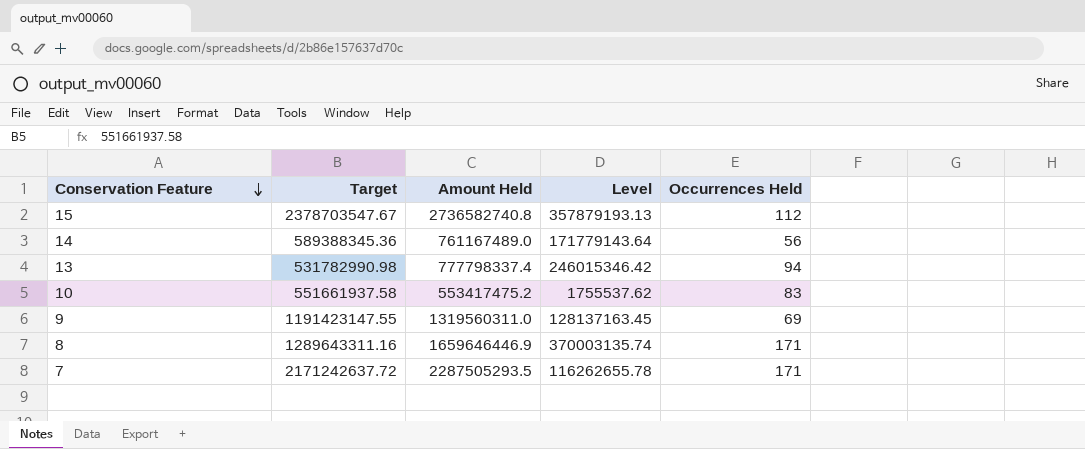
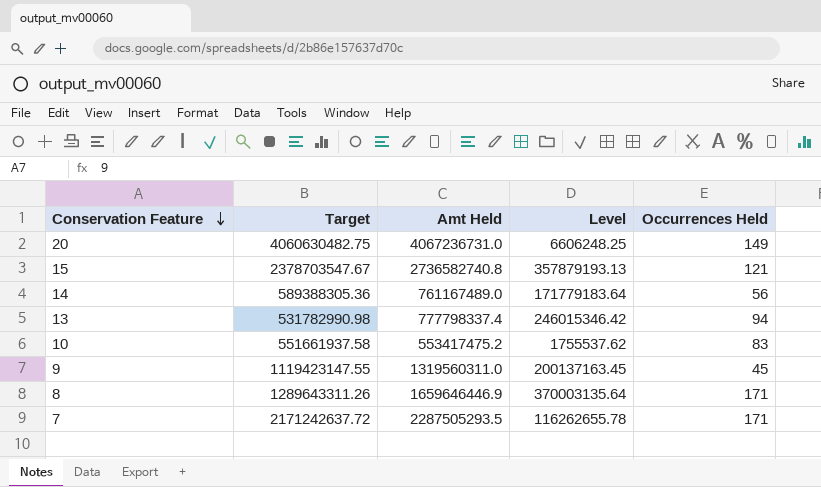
column name: Amount Held -> Amt Held
row 20: none -> 4060630482.75 | 4067236731.0 | 6606248.25 | 149
15 | Occurrences Held: 112 -> 121
14 | Target: 589388345.36 -> 589388305.36
14 | Level: 171779143.64 -> 171779183.64
9 | Target: 1191423147.55 -> 1119423147.55
9 | Level: 128137163.45 -> 200137163.45
9 | Occurrences Held: 69 -> 45
8 | Target: 1289643311.16 -> 1289643311.26
8 | Level: 370003135.74 -> 370003135.64

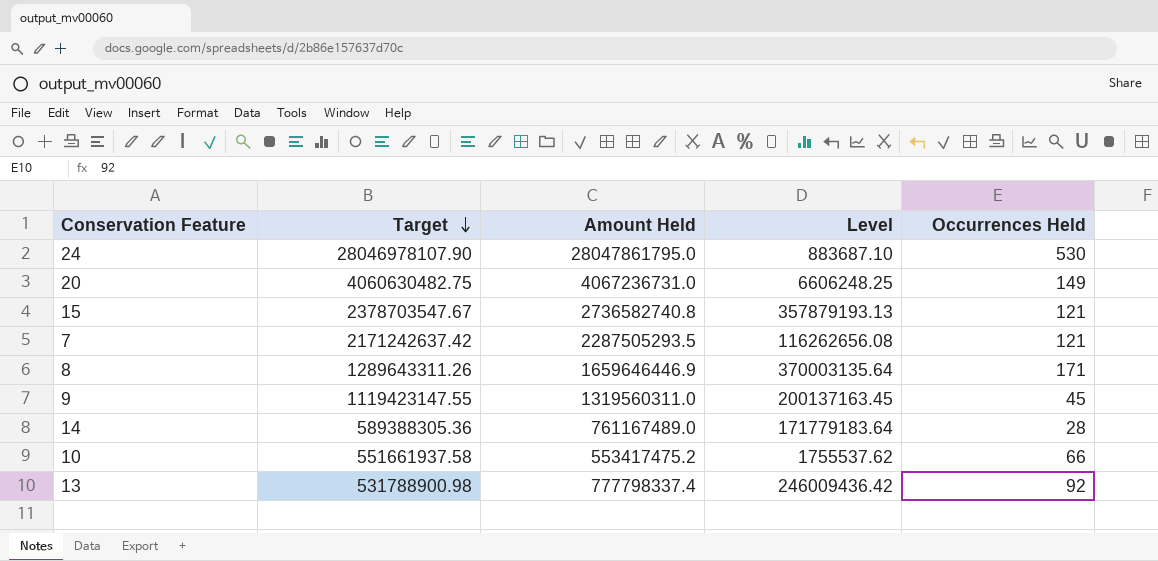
row order: Conservation Feature descending -> Target descending
column name: Amt Held -> Amount Held
row 24: none -> 28046978107.90 | 28047861795.0 | 883687.10 | 530
7 | Target: 2171242637.72 -> 2171242637.42
7 | Level: 116262655.78 -> 116262656.08
7 | Occurrences Held: 171 -> 121
14 | Occurrences Held: 56 -> 28
10 | Occurrences Held: 83 -> 66
13 | Target: 531782990.98 -> 531788900.98
13 | Level: 246015346.42 -> 246009436.42
13 | Occurrences Held: 94 -> 92

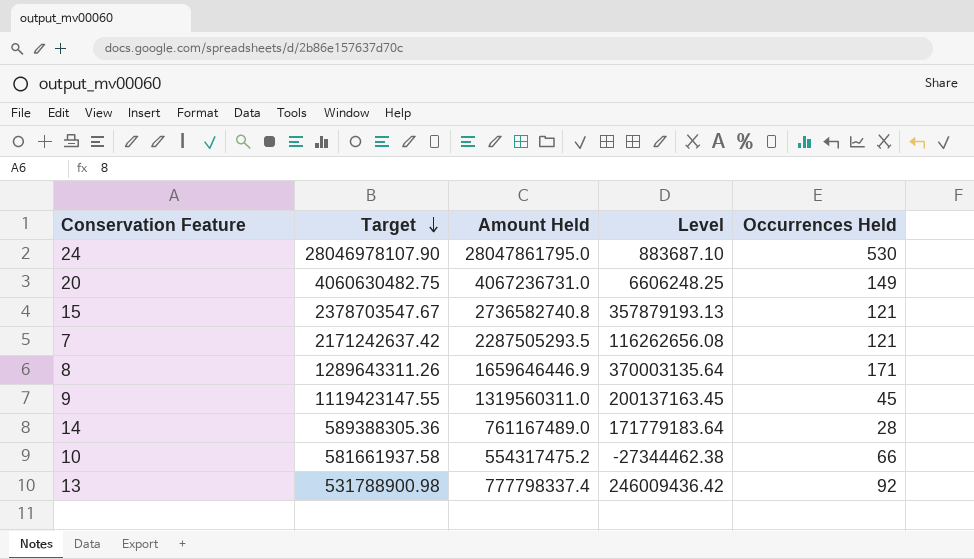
10 | Target: 551661937.58 -> 581661937.58
10 | Amount Held: 553417475.2 -> 554317475.2
10 | Level: 1755537.62 -> -27344462.38

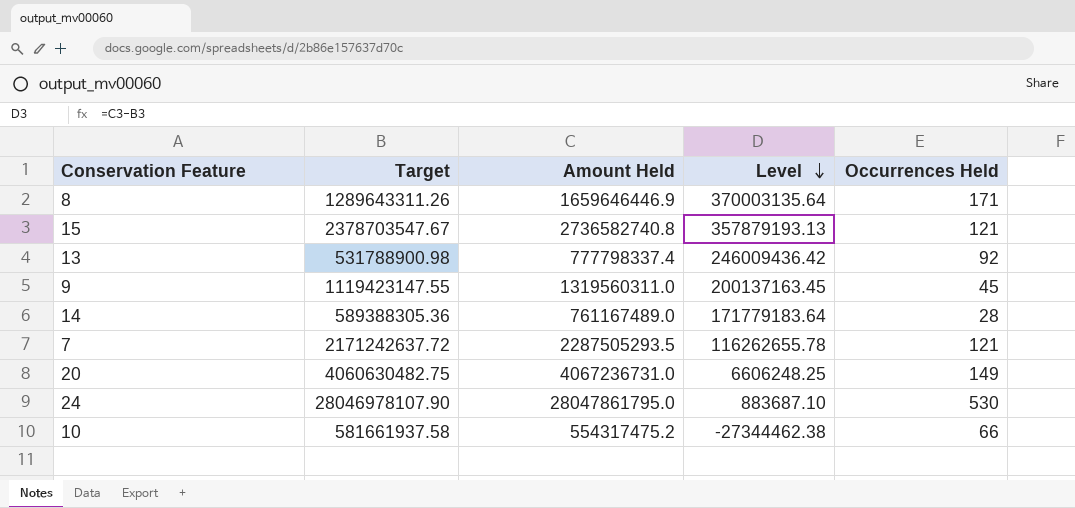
row order: Target descending -> Level descending
7 | Target: 2171242637.42 -> 2171242637.72
7 | Level: 116262656.08 -> 116262655.78

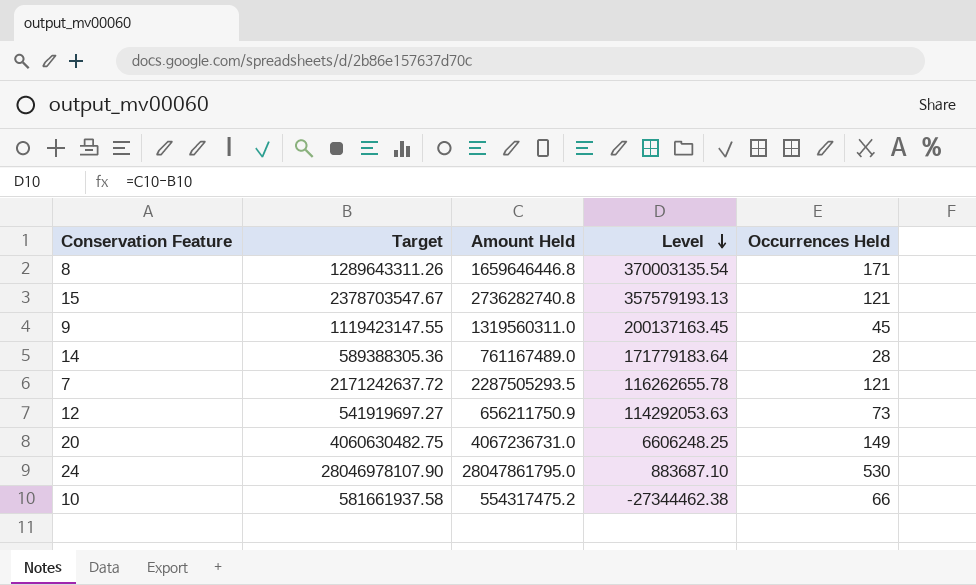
row 13: 531788900.98 | 777798337.4 | 246009436.42 | 92 -> none
8 | Amount Held: 1659646446.9 -> 1659646446.8
8 | Level: 370003135.64 -> 370003135.54
15 | Amount Held: 2736582740.8 -> 2736282740.8
15 | Level: 357879193.13 -> 357579193.13
row 12: none -> 541919697.27 | 656211750.9 | 114292053.63 | 73

